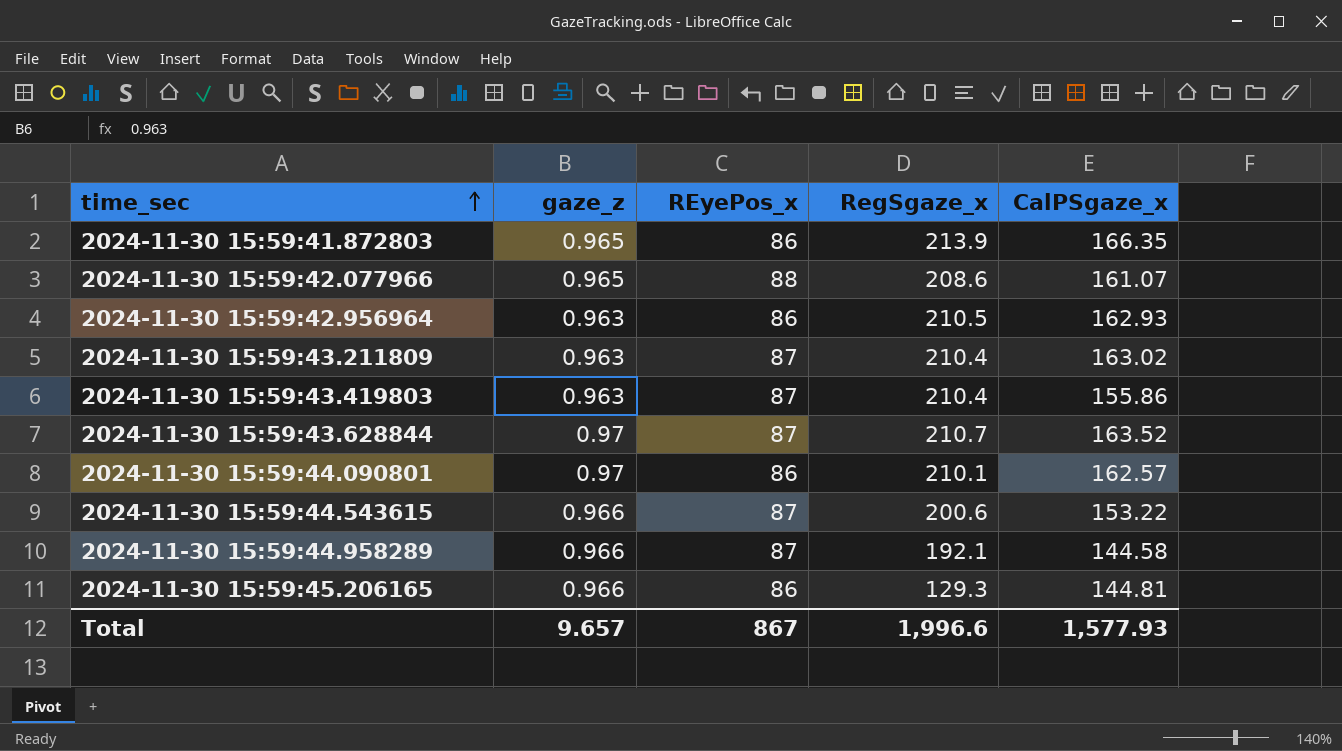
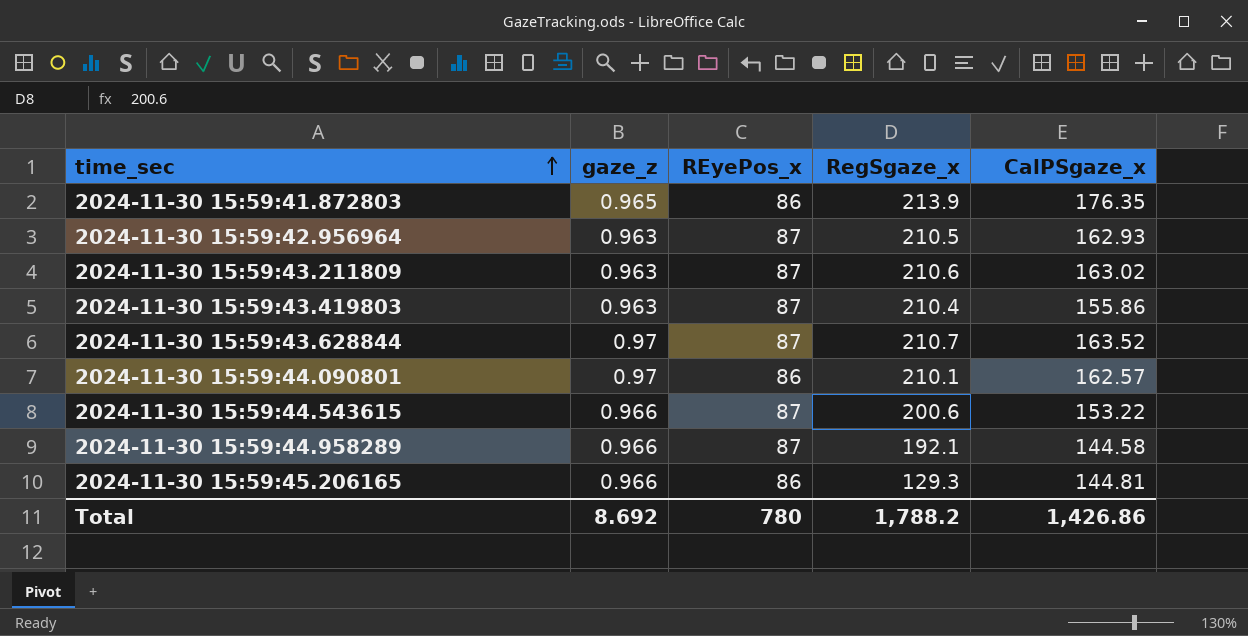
row 2024-11-30 15:59:42.077966: 0.965 | 88 | 208.6 | 161.07 -> none
2024-11-30 15:59:41.872803 | CalPSgaze_x: 166.35 -> 176.35
2024-11-30 15:59:42.956964 | REyePos_x: 86 -> 87
2024-11-30 15:59:43.211809 | RegSgaze_x: 210.4 -> 210.6
Total | gaze_z: 9.657 -> 8.692
Total | REyePos_x: 867 -> 780
Total | RegSgaze_x: 1,996.6 -> 1,788.2
Total | CalPSgaze_x: 1,577.93 -> 1,426.86

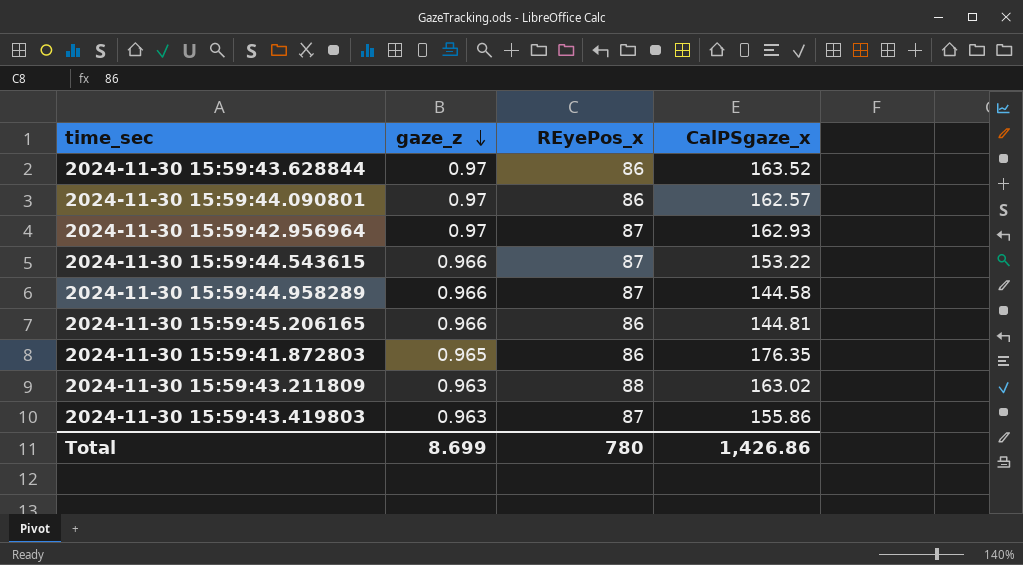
row order: time_sec ascending -> gaze_z descending
column RegSgaze_x | position: 4 -> none
2024-11-30 15:59:43.628844 | REyePos_x: 87 -> 86
2024-11-30 15:59:42.956964 | gaze_z: 0.963 -> 0.97
2024-11-30 15:59:43.211809 | REyePos_x: 87 -> 88
Total | gaze_z: 8.692 -> 8.699

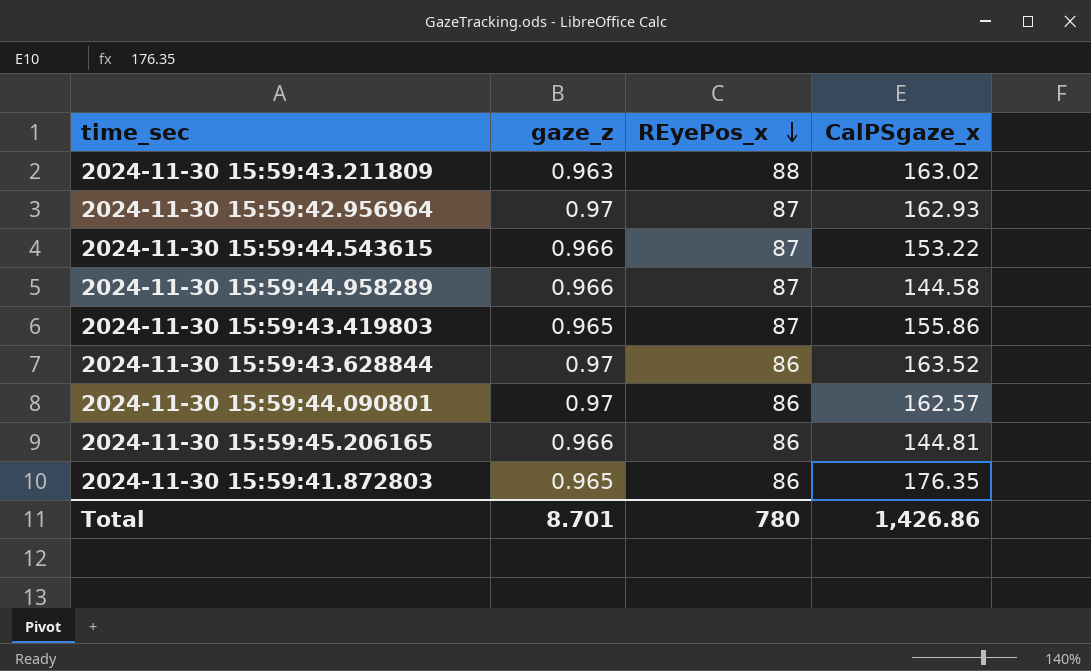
row order: gaze_z descending -> REyePos_x descending
2024-11-30 15:59:43.419803 | gaze_z: 0.963 -> 0.965
Total | gaze_z: 8.699 -> 8.701

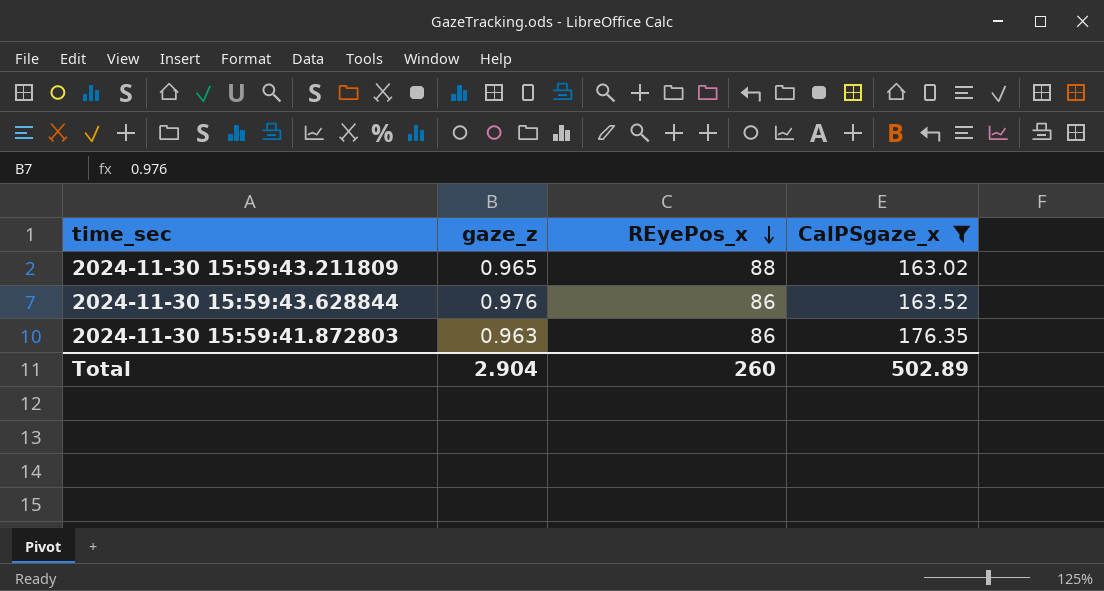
filter: none -> CalPSgaze_x >= 163.02
2024-11-30 15:59:43.211809 | gaze_z: 0.963 -> 0.965
2024-11-30 15:59:43.628844 | gaze_z: 0.97 -> 0.976
2024-11-30 15:59:41.872803 | gaze_z: 0.965 -> 0.963
Total | gaze_z: 8.701 -> 2.904
Total | REyePos_x: 780 -> 260
Total | CalPSgaze_x: 1,426.86 -> 502.89

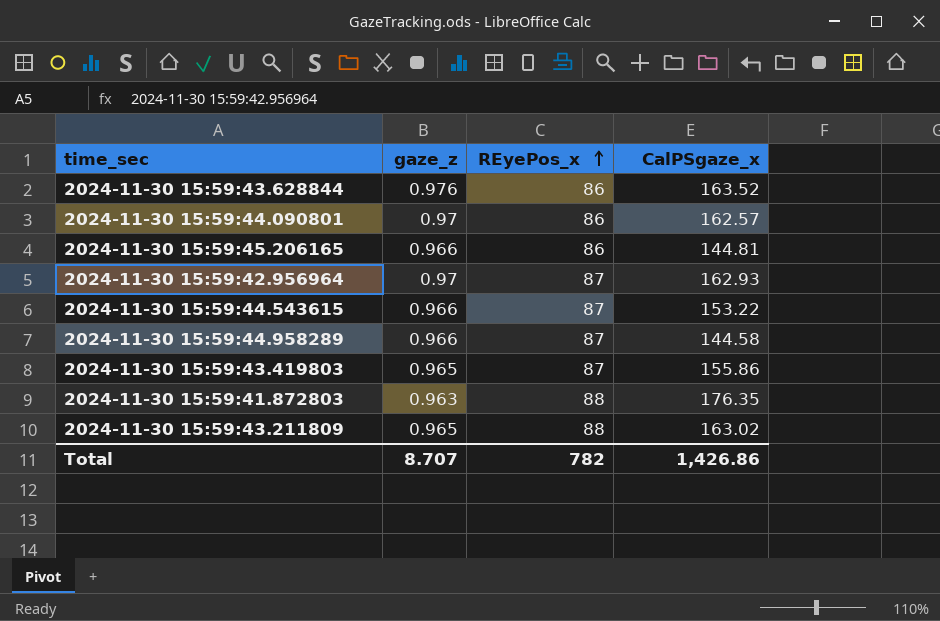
filter: CalPSgaze_x >= 163.02 -> none
row order: REyePos_x descending -> REyePos_x ascending
2024-11-30 15:59:41.872803 | REyePos_x: 86 -> 88
Total | gaze_z: 2.904 -> 8.707
Total | REyePos_x: 260 -> 782
Total | CalPSgaze_x: 502.89 -> 1,426.86

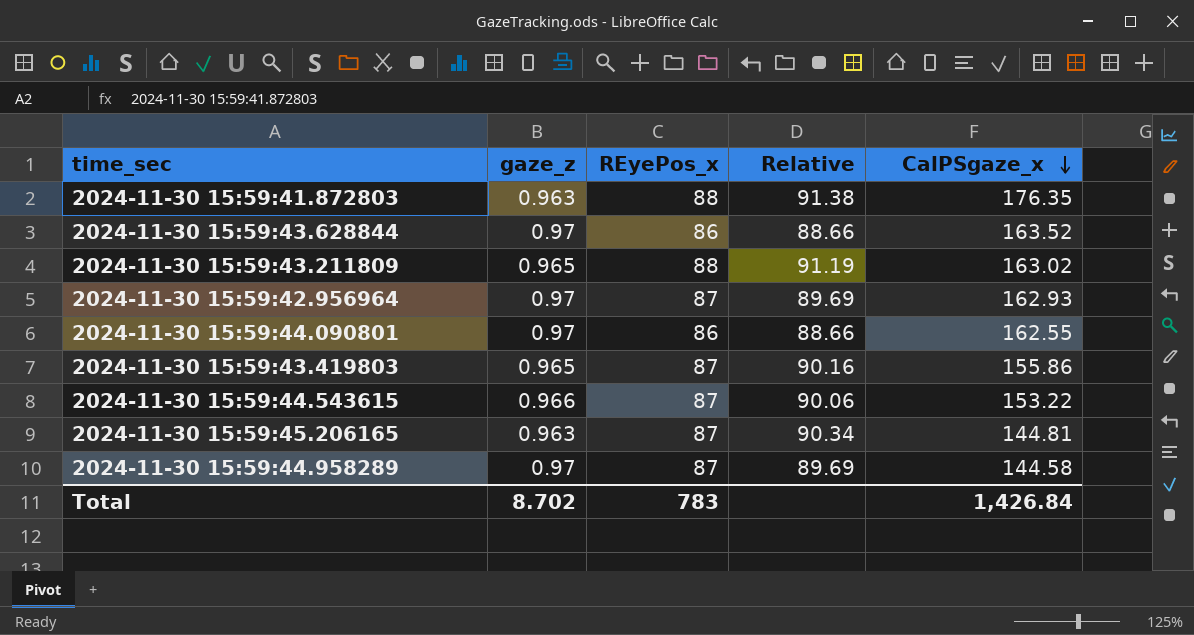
row order: REyePos_x ascending -> CalPSgaze_x descending
column Relative | formula: none -> [REyePos_x] / [gaze_z]
2024-11-30 15:59:43.628844 | gaze_z: 0.976 -> 0.97
2024-11-30 15:59:44.090801 | CalPSgaze_x: 162.57 -> 162.55
2024-11-30 15:59:45.206165 | gaze_z: 0.966 -> 0.963
2024-11-30 15:59:45.206165 | REyePos_x: 86 -> 87
2024-11-30 15:59:44.958289 | gaze_z: 0.966 -> 0.97
Total | gaze_z: 8.707 -> 8.702
Total | REyePos_x: 782 -> 783
Total | CalPSgaze_x: 1,426.86 -> 1,426.84

